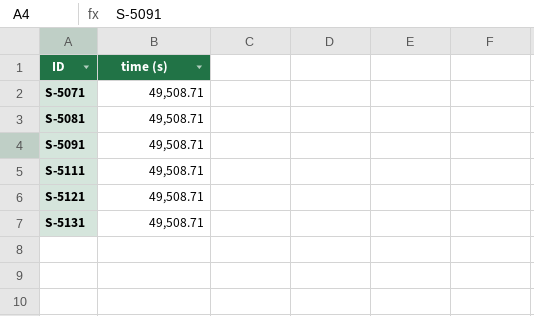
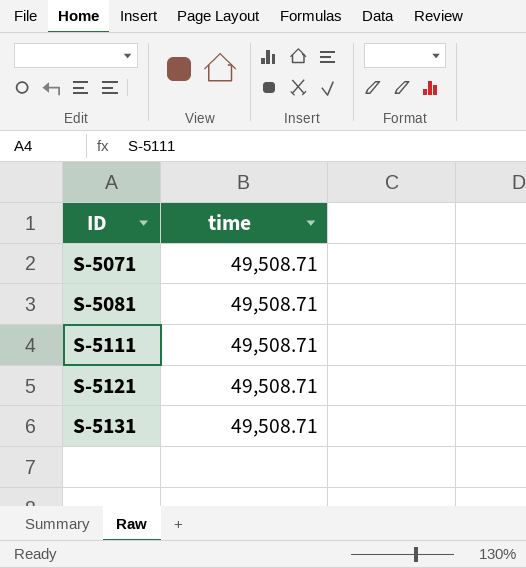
column name: time (s) -> time
row S-5091: 49,508.71 -> none

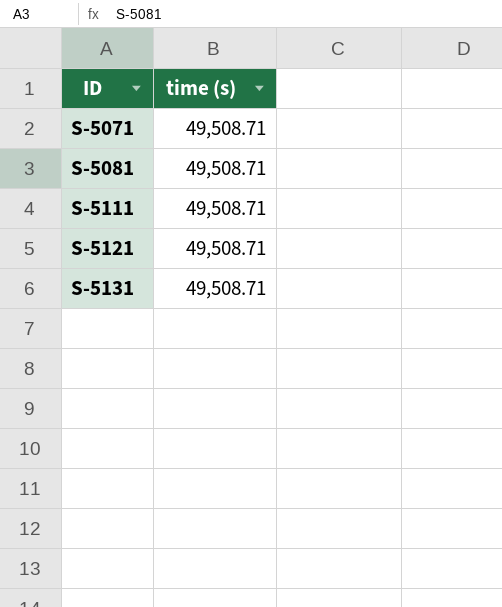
column name: time -> time (s)

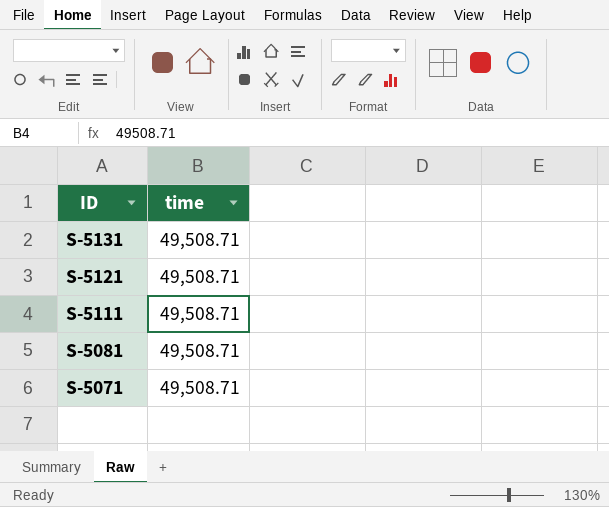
row order: ID ascending -> ID descending
column name: time (s) -> time

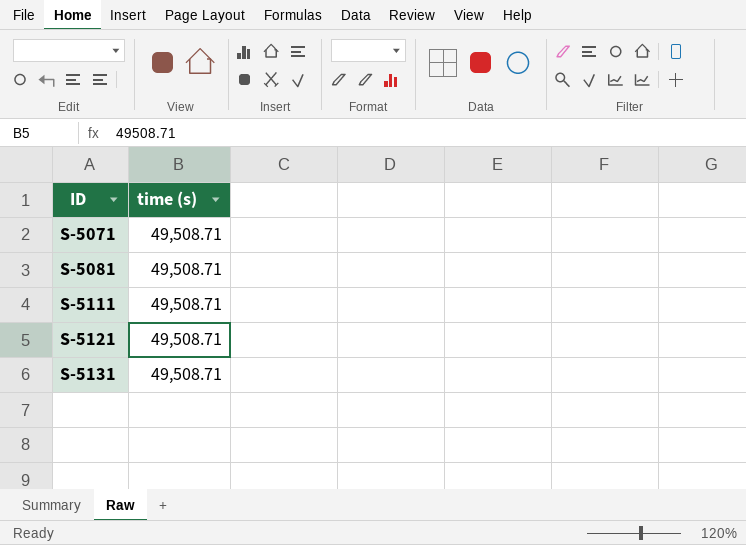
row order: ID descending -> ID ascending
column name: time -> time (s)

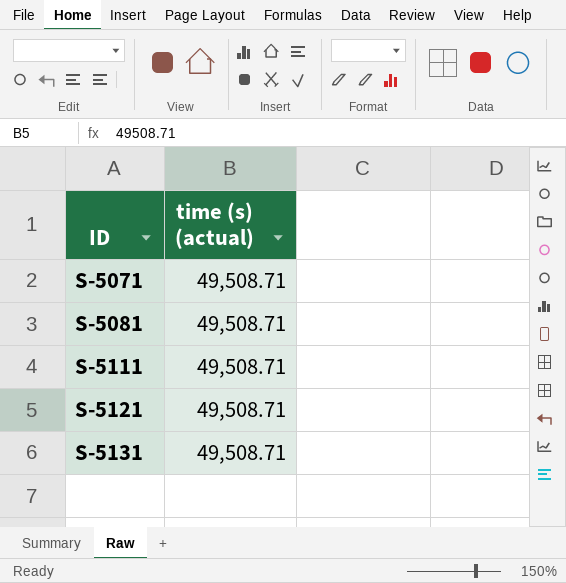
column name: time (s) -> time (s) (actual)

